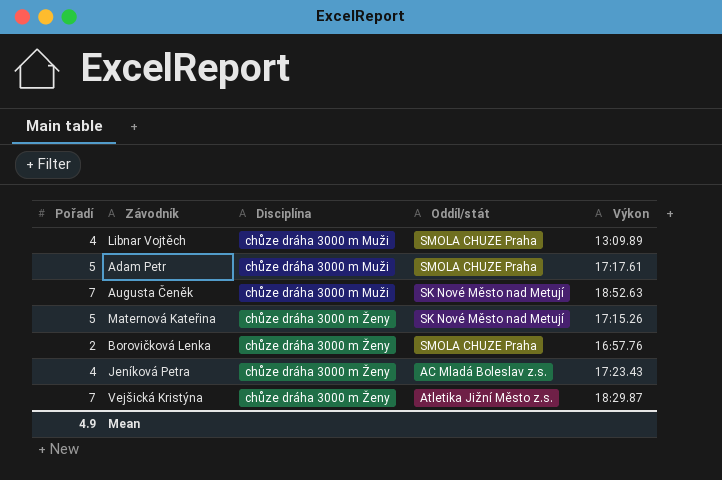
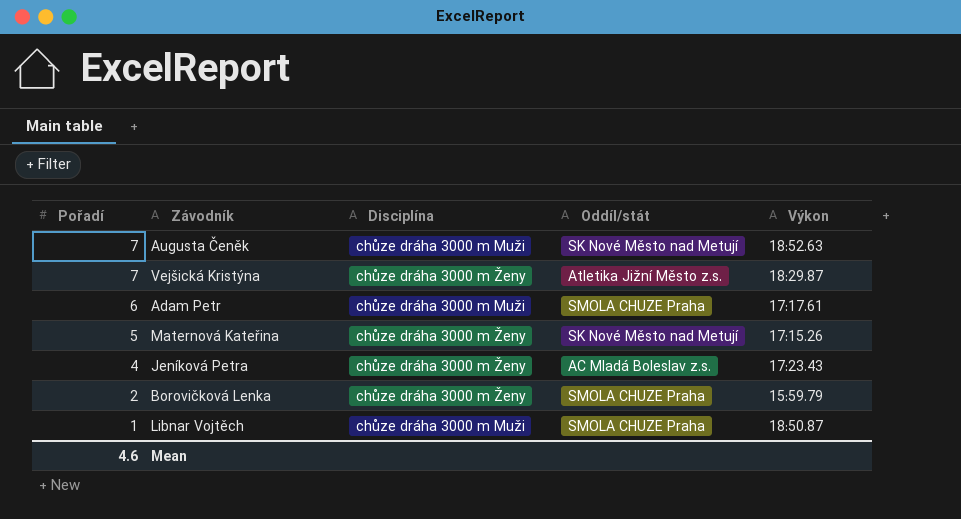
row order: Disciplína ascending -> Pořadí descending
Adam Petr | Pořadí: 5 -> 6
Borovičková Lenka | Výkon: 16:57.76 -> 15:59.79
Libnar Vojtěch | Pořadí: 4 -> 1
Libnar Vojtěch | Výkon: 13:09.89 -> 18:50.87
Mean | Pořadí: 4.9 -> 4.6

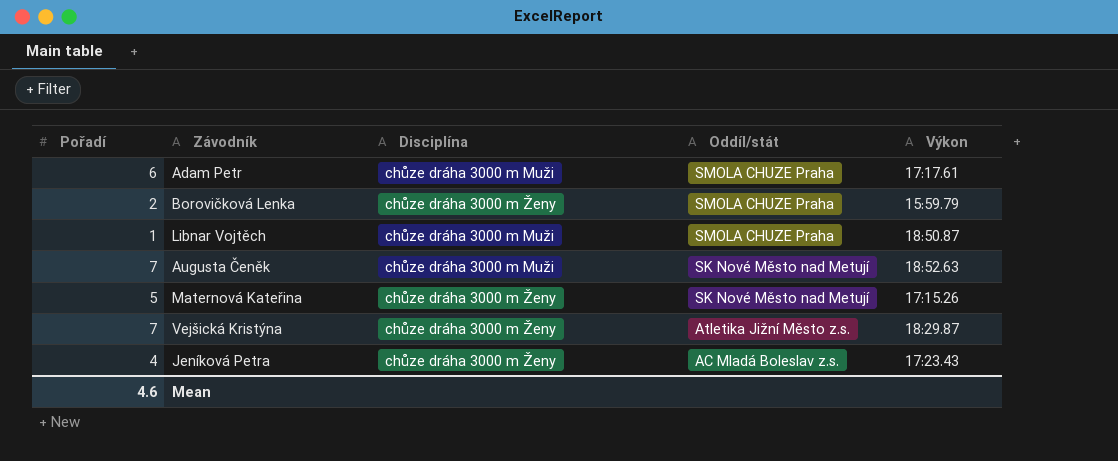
row order: Pořadí descending -> Oddíl/stát descending

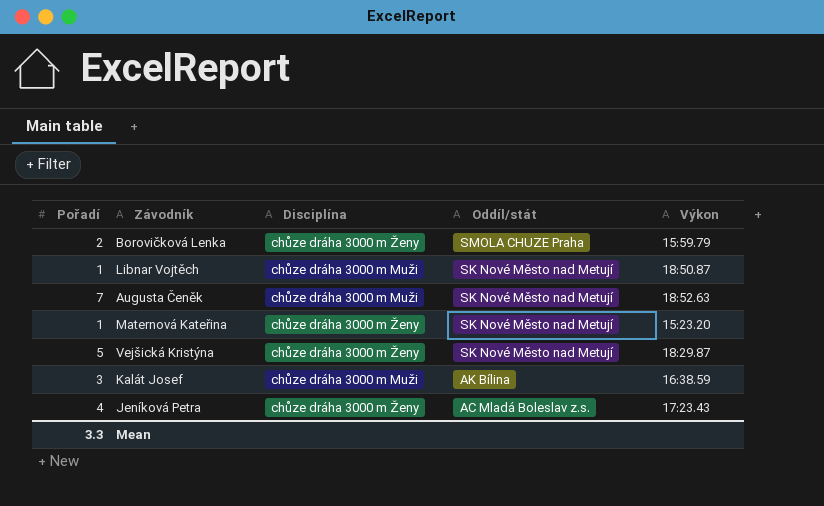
row Adam Petr: 6 | chůze dráha 3000 m Muži | SMOLA CHUZE Praha | 17:17.61 -> none
Libnar Vojtěch | Oddíl/stát: SMOLA CHUZE Praha -> SK Nové Město nad Metují
Maternová Kateřina | Pořadí: 5 -> 1
Maternová Kateřina | Výkon: 17:15.26 -> 15:23.20
Vejšická Kristýna | Pořadí: 7 -> 5
Vejšická Kristýna | Oddíl/stát: Atletika Jižní Město z.s. -> SK Nové Město nad Metují
row Kalát Josef: none -> 3 | chůze dráha 3000 m Muži | AK Bílina | 16:38.59
Mean | Pořadí: 4.6 -> 3.3

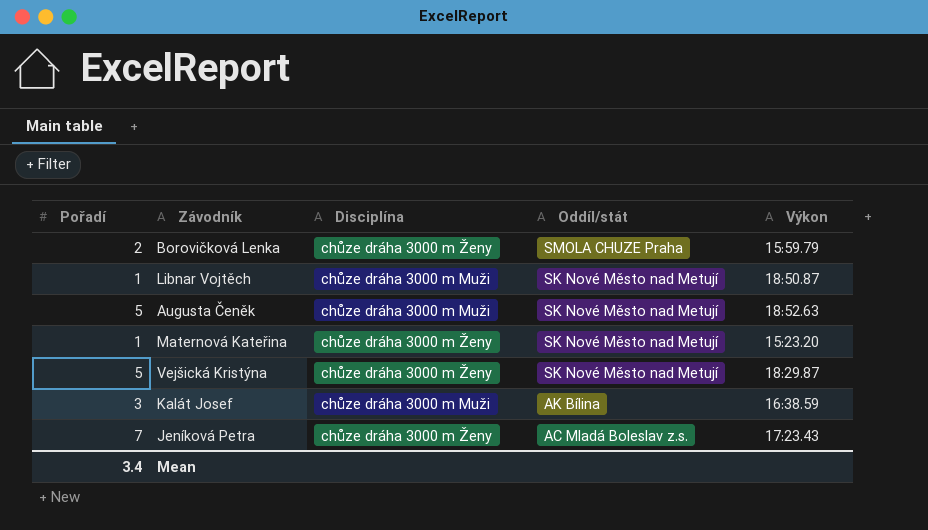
Augusta Čeněk | Pořadí: 7 -> 5
Jeníková Petra | Pořadí: 4 -> 7
Mean | Pořadí: 3.3 -> 3.4

